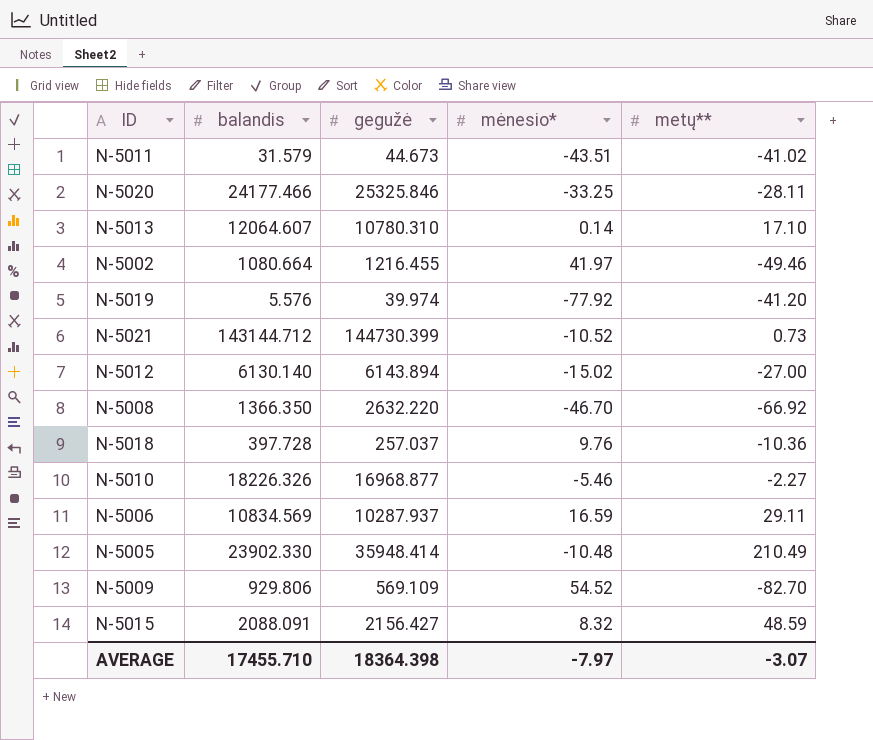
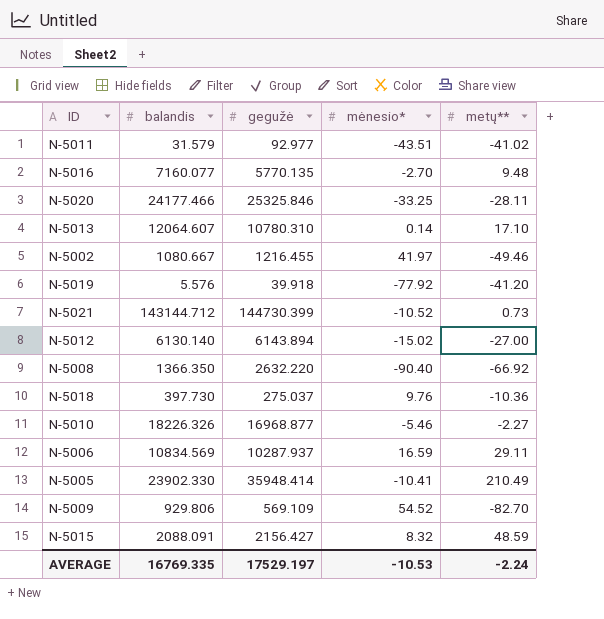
N-5011 | gegužė: 44.673 -> 92.977
row N-5016: none -> 7160.077 | 5770.135 | -2.70 | 9.48
N-5002 | balandis: 1080.664 -> 1080.667
N-5019 | gegužė: 39.974 -> 39.918
N-5008 | mėnesio*: -46.70 -> -90.40
N-5018 | balandis: 397.728 -> 397.730
N-5018 | gegužė: 257.037 -> 275.037
N-5005 | mėnesio*: -10.48 -> -10.41
AVERAGE | balandis: 17455.710 -> 16769.335
AVERAGE | gegužė: 18364.398 -> 17529.197
AVERAGE | mėnesio*: -7.97 -> -10.53
AVERAGE | metų**: -3.07 -> -2.24

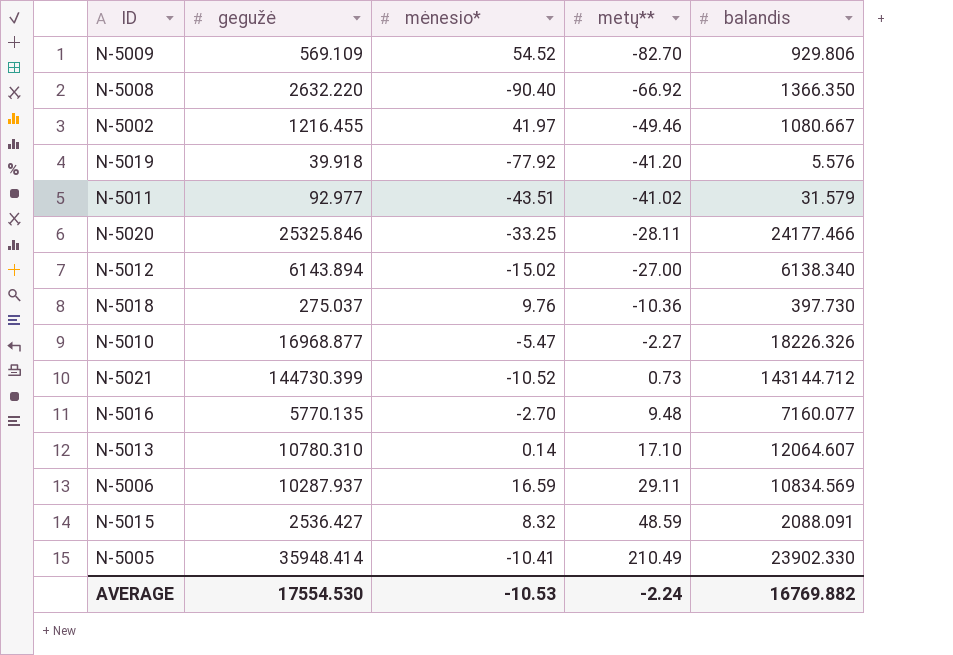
row order: none -> metų** ascending
column balandis | position: 2 -> 5
N-5012 | balandis: 6130.140 -> 6138.340
N-5010 | mėnesio*: -5.46 -> -5.47
N-5015 | gegužė: 2156.427 -> 2536.427
AVERAGE | gegužė: 17529.197 -> 17554.530
AVERAGE | balandis: 16769.335 -> 16769.882

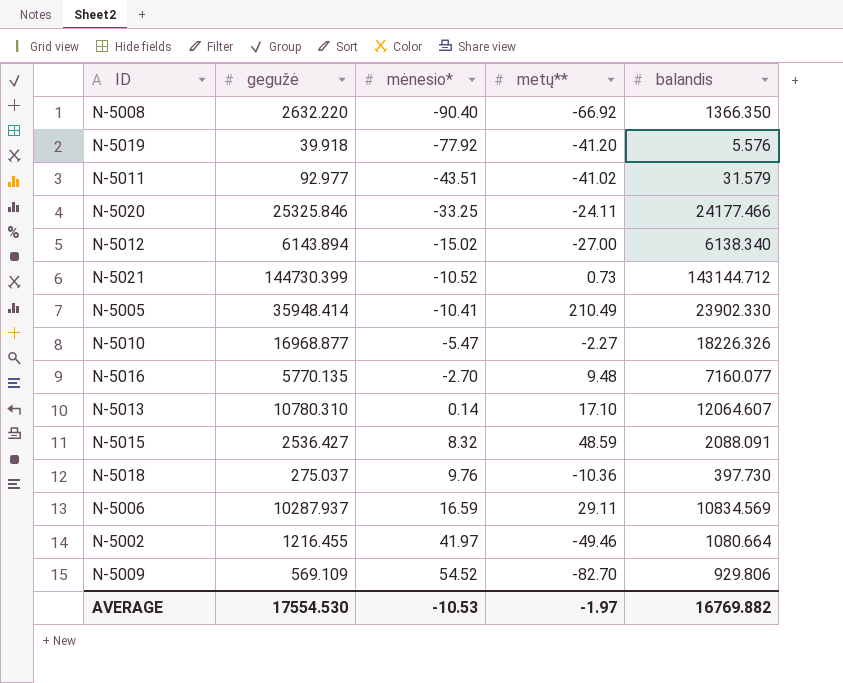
row order: metų** ascending -> mėnesio* ascending
N-5020 | metų**: -28.11 -> -24.11
N-5002 | balandis: 1080.667 -> 1080.664
AVERAGE | metų**: -2.24 -> -1.97

